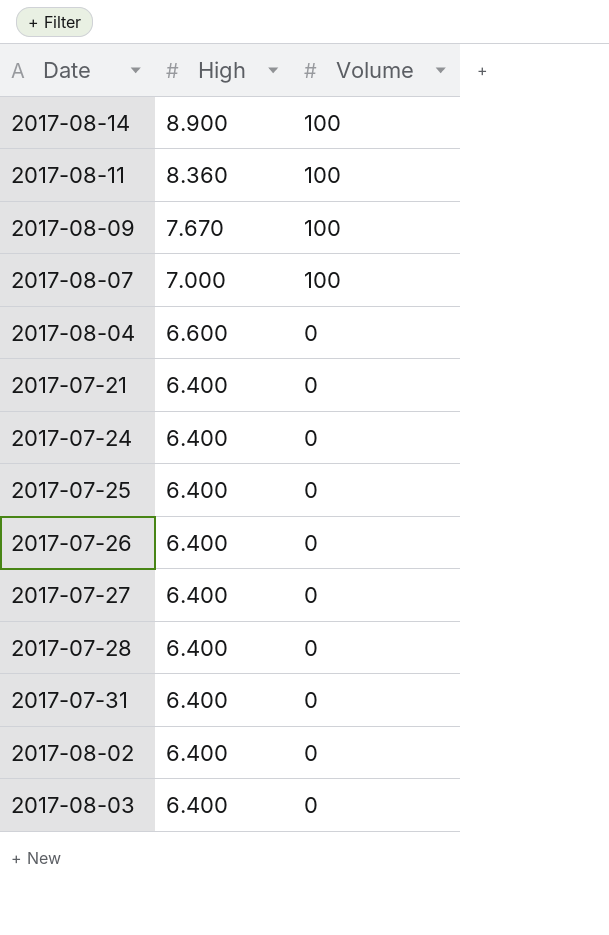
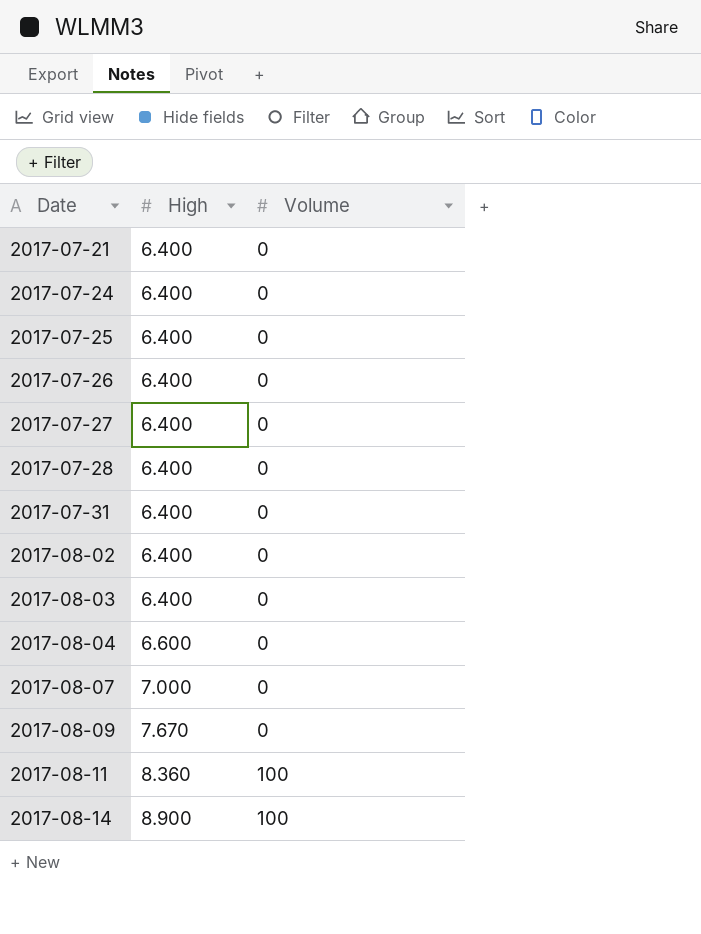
row order: High descending -> Date ascending
2017-08-07 | Volume: 100 -> 0
2017-08-09 | Volume: 100 -> 0

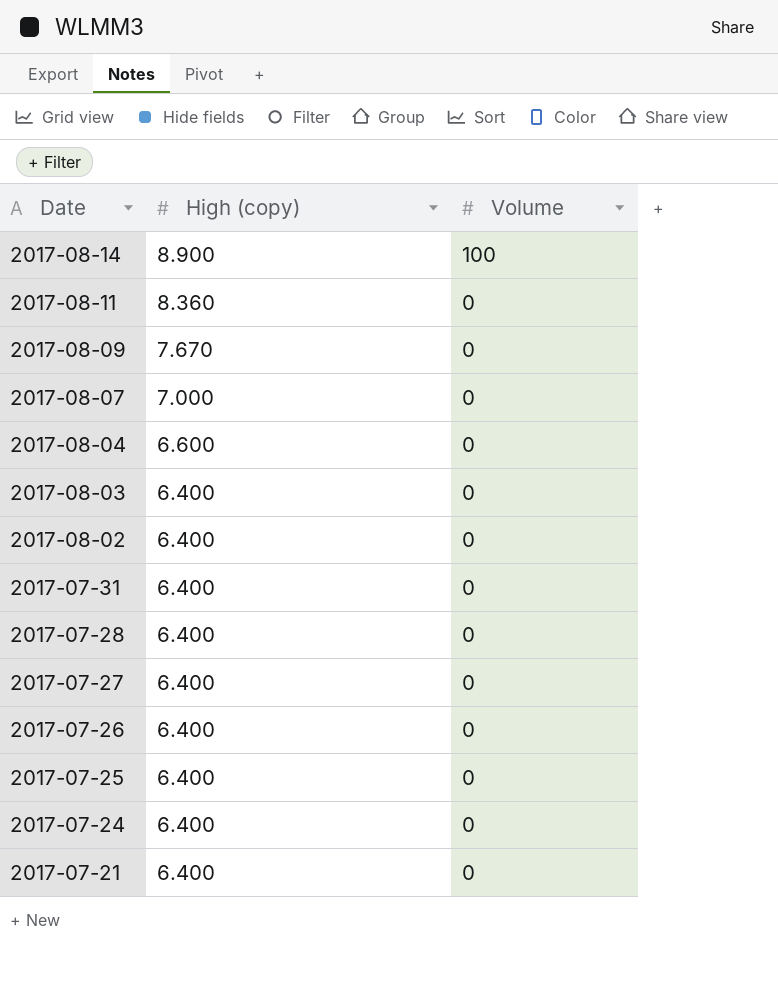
row order: Date ascending -> Date descending
column name: High -> High (copy)
2017-08-11 | Volume: 100 -> 0

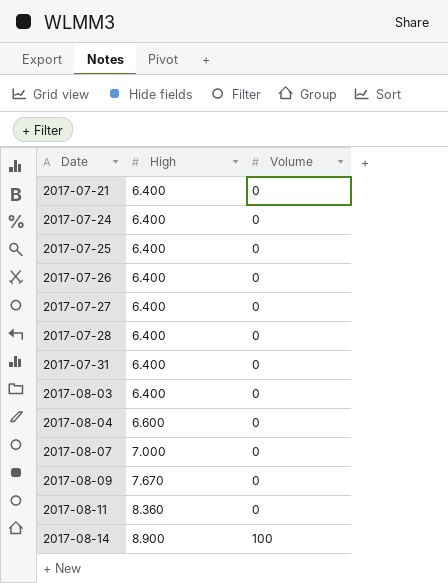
row order: Date descending -> Date ascending
column name: High (copy) -> High
row 2017-08-02: 6.400 | 0 -> none

